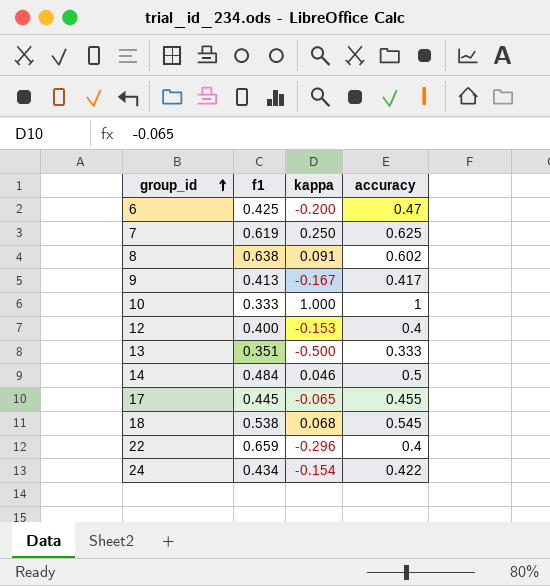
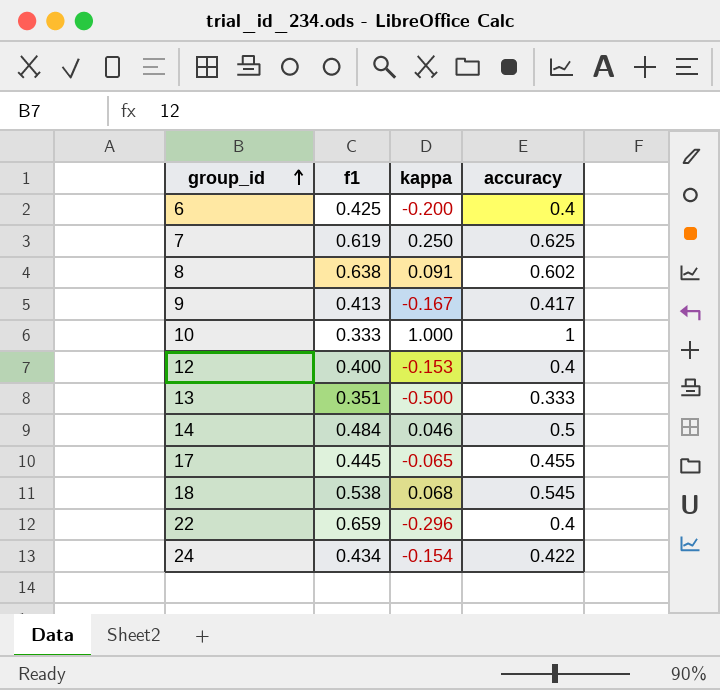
6 | accuracy: 0.47 -> 0.4

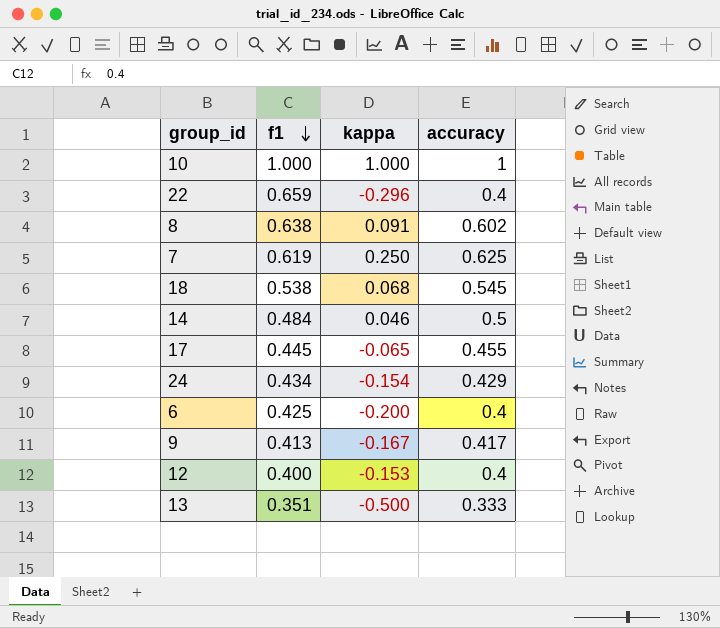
row order: group_id ascending -> f1 descending
10 | f1: 0.333 -> 1.000
24 | accuracy: 0.422 -> 0.429

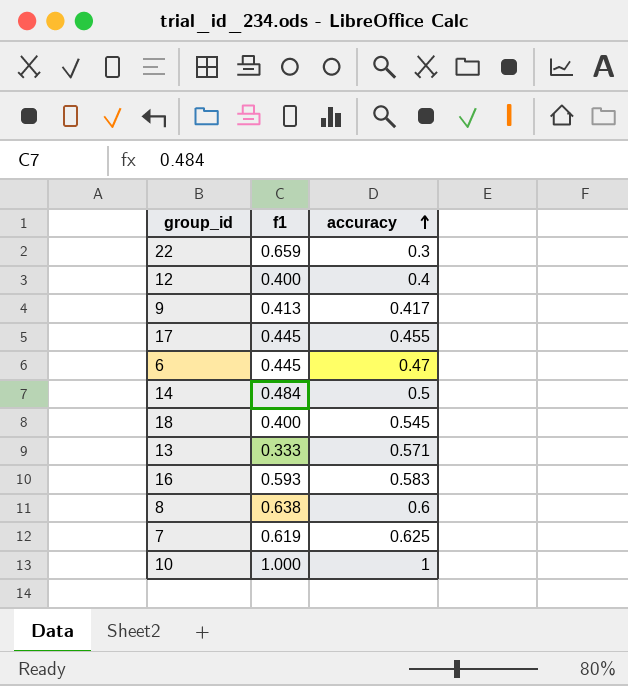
row order: f1 descending -> accuracy ascending
column kappa | position: 3 -> none
row 24: 0.434 | -0.154 | 0.429 -> none
22 | accuracy: 0.4 -> 0.3
6 | f1: 0.425 -> 0.445
6 | accuracy: 0.4 -> 0.47
18 | f1: 0.538 -> 0.400
13 | f1: 0.351 -> 0.333
13 | accuracy: 0.333 -> 0.571
row 16: none -> 0.593 | 0.583
8 | accuracy: 0.602 -> 0.6

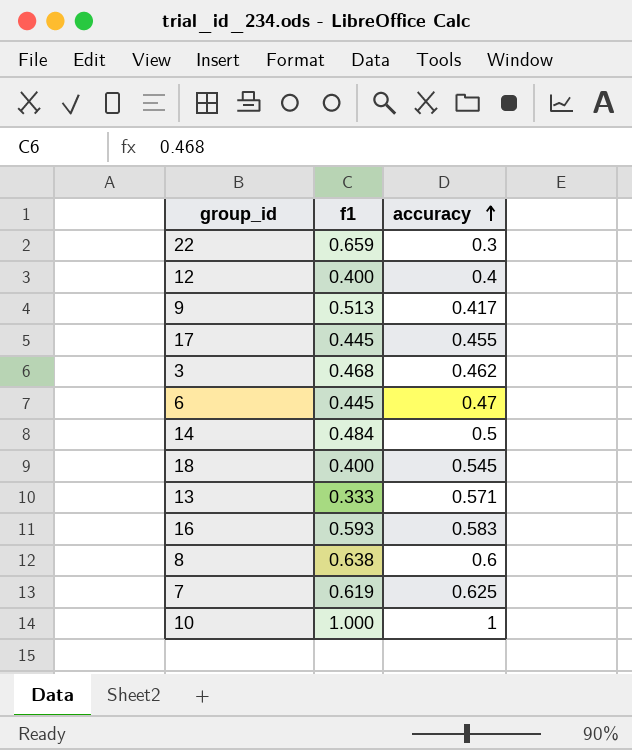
9 | f1: 0.413 -> 0.513
row 3: none -> 0.468 | 0.462

